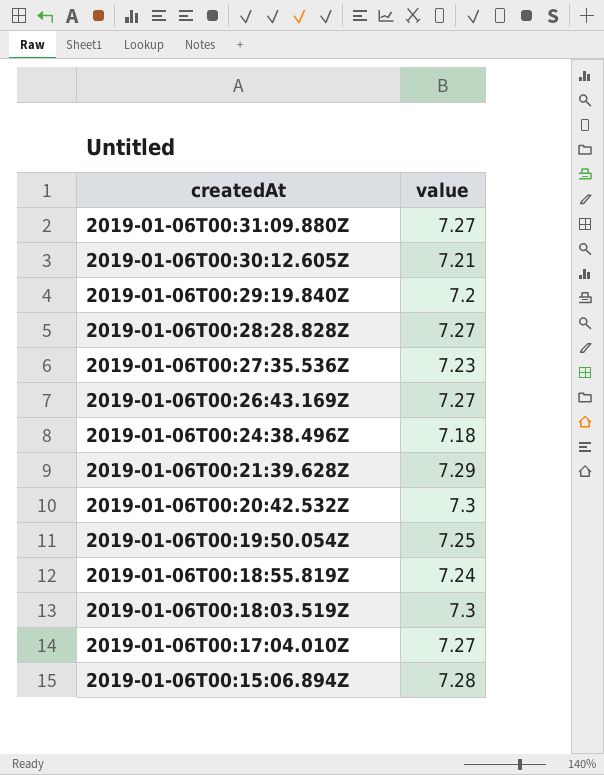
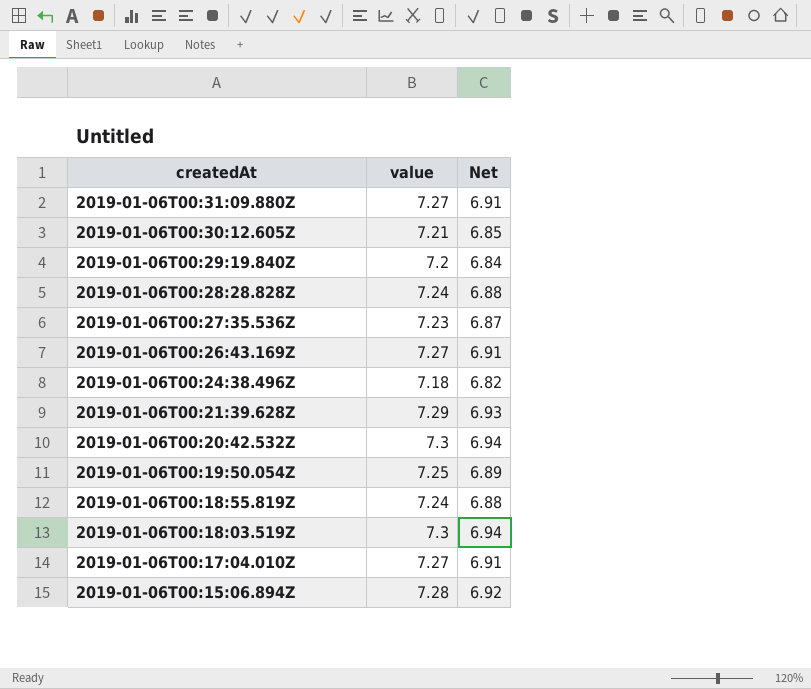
column Net | formula: none -> [value] * 0.95
2019-01-06T00:28:28.828Z | value: 7.27 -> 7.24

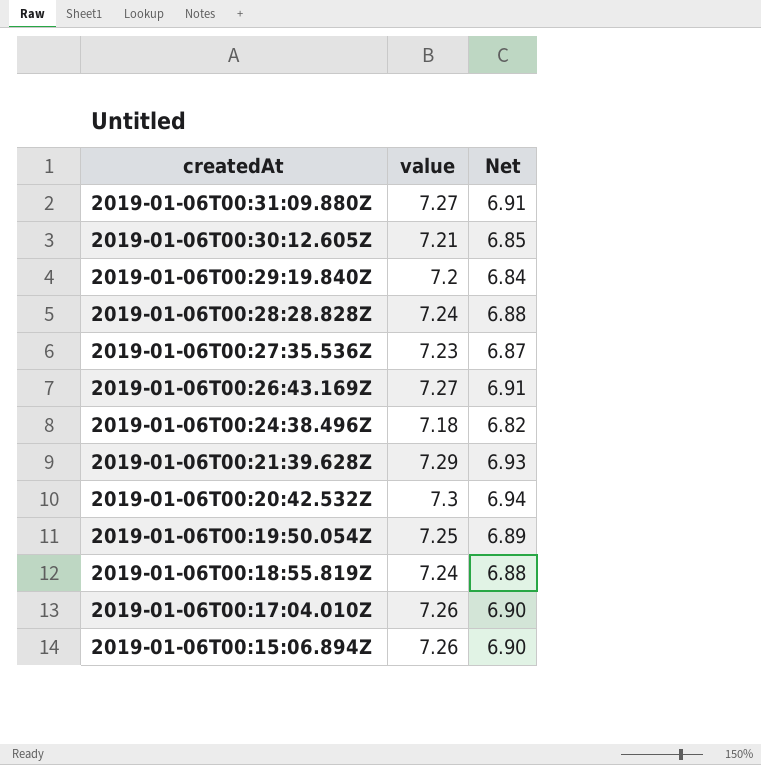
row 2019-01-06T00:18:03.519Z: 7.3 | 6.94 -> none
2019-01-06T00:17:04.010Z | value: 7.27 -> 7.26
2019-01-06T00:17:04.010Z | Net: 6.91 -> 6.90
2019-01-06T00:15:06.894Z | value: 7.28 -> 7.26
2019-01-06T00:15:06.894Z | Net: 6.92 -> 6.90

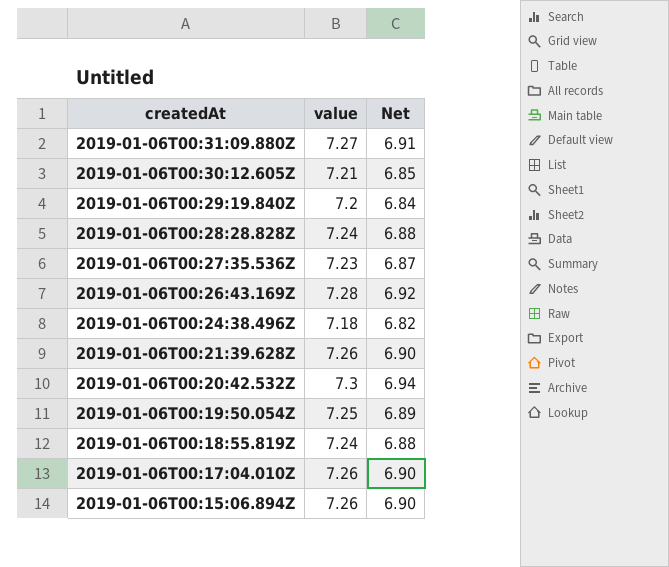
2019-01-06T00:26:43.169Z | value: 7.27 -> 7.28
2019-01-06T00:26:43.169Z | Net: 6.91 -> 6.92
2019-01-06T00:21:39.628Z | value: 7.29 -> 7.26
2019-01-06T00:21:39.628Z | Net: 6.93 -> 6.90

